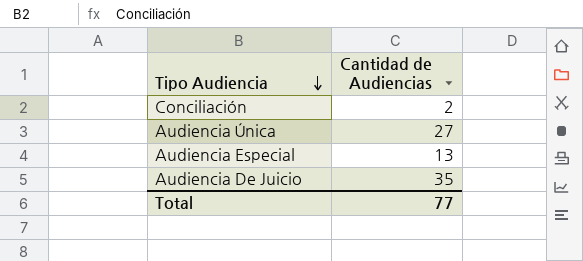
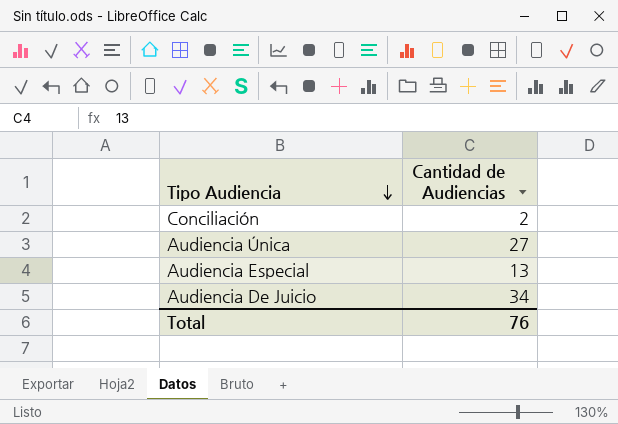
Audiencia De Juicio | Cantidad de Audiencias: 35 -> 34
Total | Cantidad de Audiencias: 77 -> 76

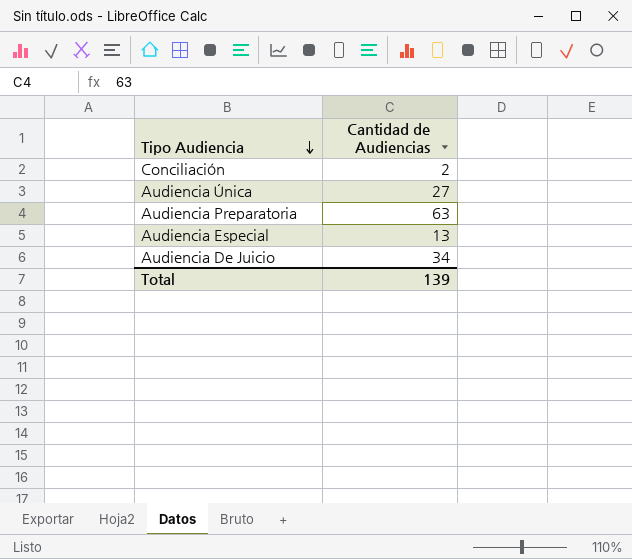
row Audiencia Preparatoria: none -> 63
Total | Cantidad de Audiencias: 76 -> 139

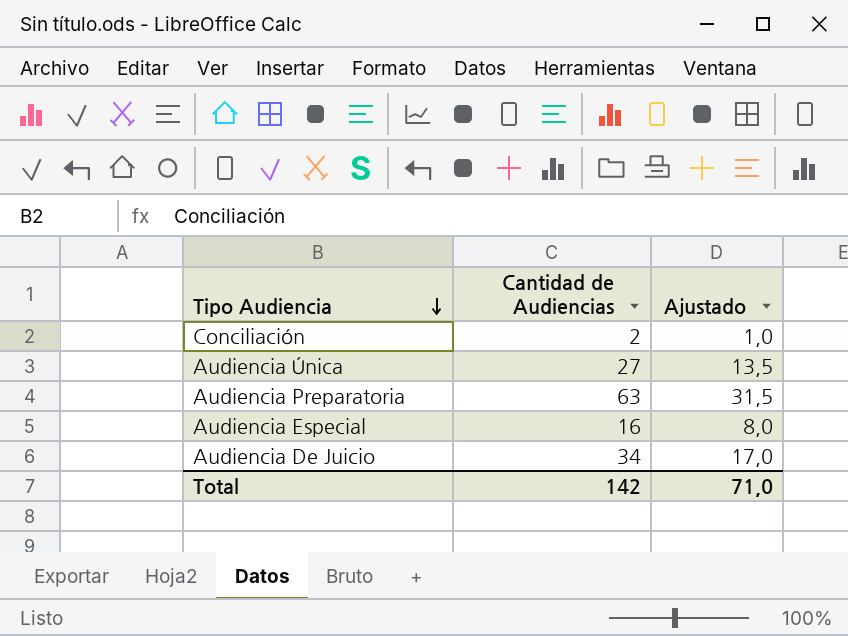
column Ajustado | formula: none -> [Cantidad de Audiencias] * 0,5
Audiencia Especial | Cantidad de Audiencias: 13 -> 16
Total | Cantidad de Audiencias: 139 -> 142

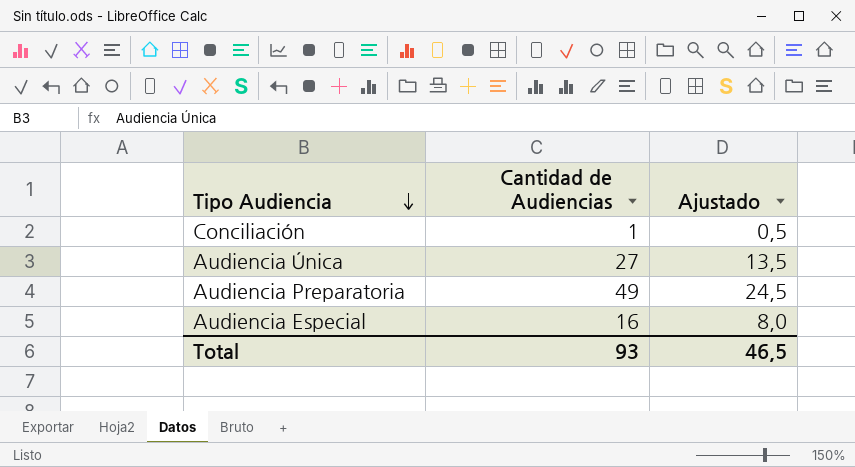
row Audiencia De Juicio: 34 | 17,0 -> none
Conciliación | Cantidad de Audiencias: 2 -> 1
Conciliación | Ajustado: 1,0 -> 0,5
Audiencia Preparatoria | Cantidad de Audiencias: 63 -> 49
Audiencia Preparatoria | Ajustado: 31,5 -> 24,5
Total | Cantidad de Audiencias: 142 -> 93
Total | Ajustado: 71,0 -> 46,5

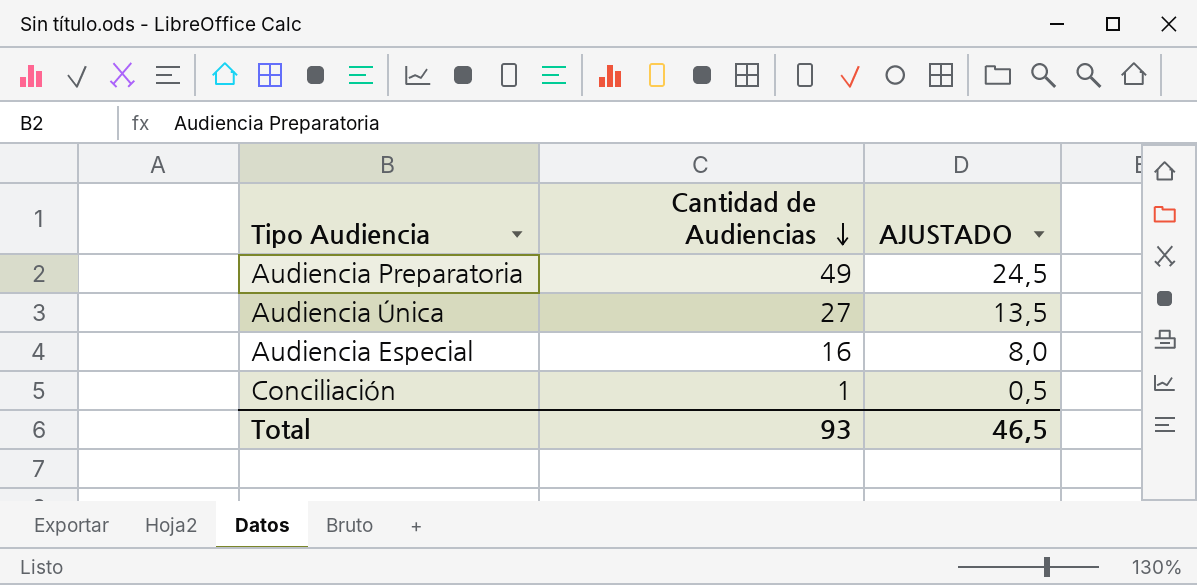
row order: Tipo Audiencia descending -> Cantidad de Audiencias descending
column name: Ajustado -> AJUSTADO

